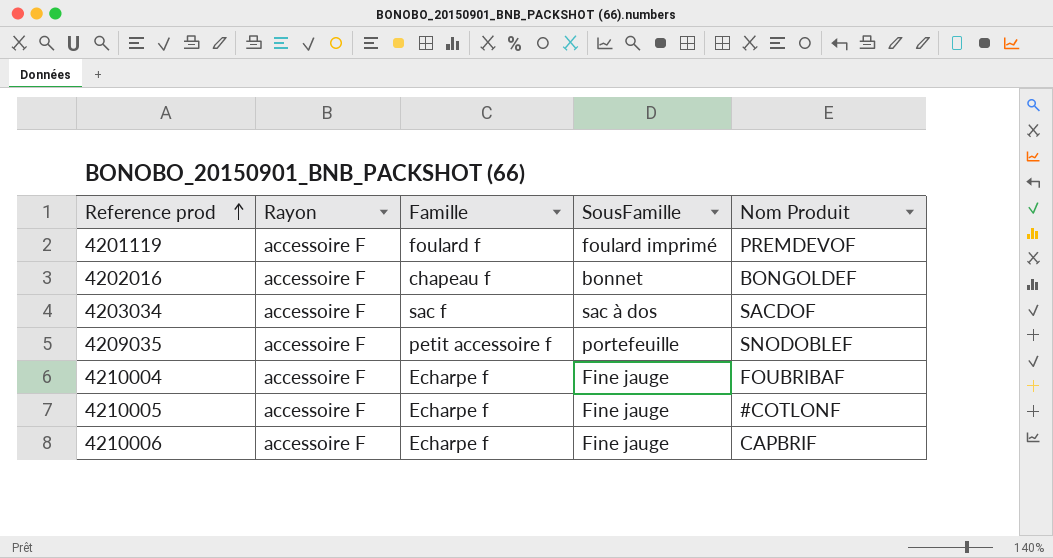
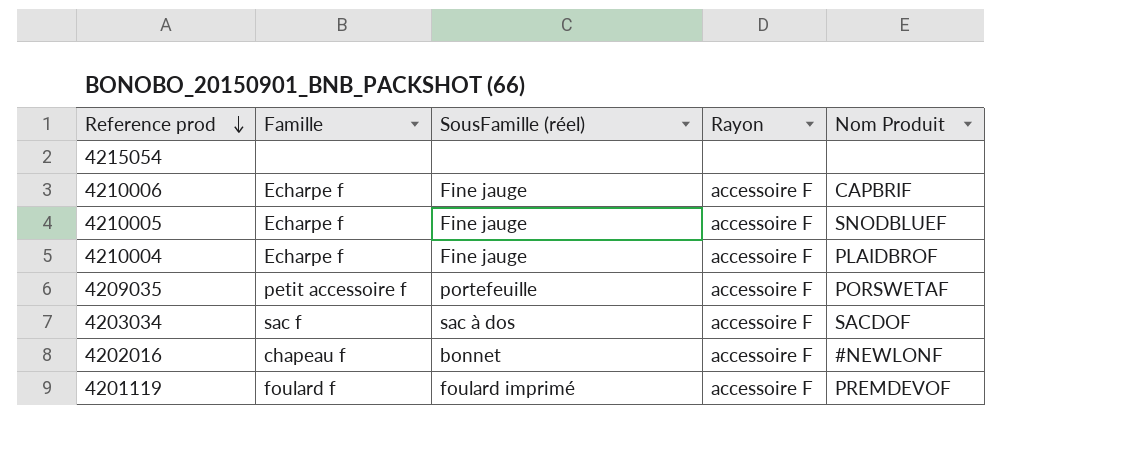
row order: Reference prod ascending -> Reference prod descending
column name: SousFamille -> SousFamille (réel)
column Rayon | position: 2 -> 4
row 4215054: none -> none | none | none | none
4210005 | Nom Produit: #COTLONF -> SNODBLUEF
4210004 | Nom Produit: FOUBRIBAF -> PLAIDBROF
4209035 | Nom Produit: SNODOBLEF -> PORSWETAF
4202016 | Nom Produit: BONGOLDEF -> #NEWLONF

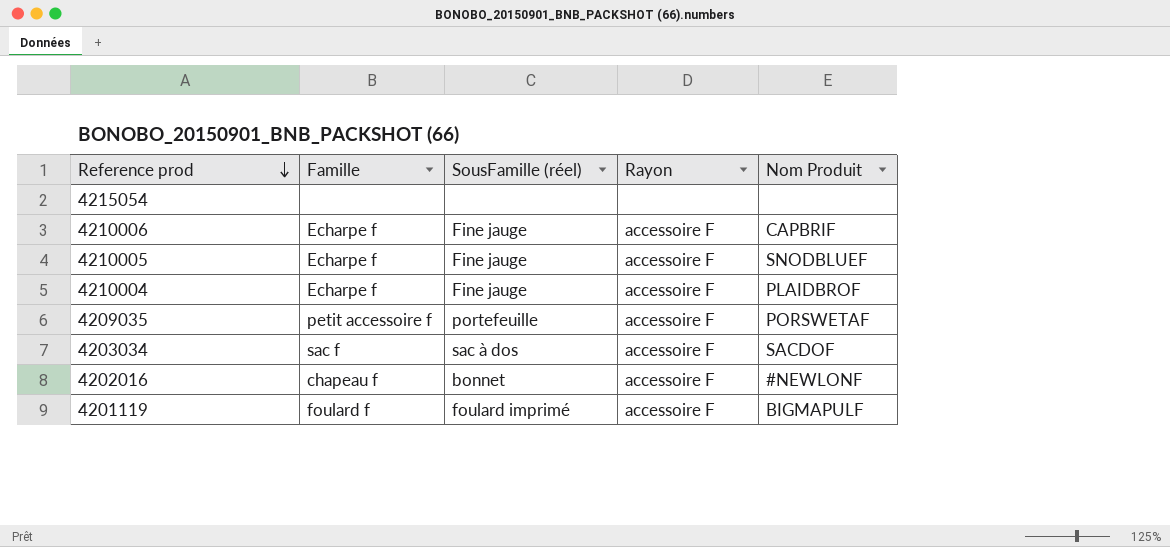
4201119 | Nom Produit: PREMDEVOF -> BIGMAPULF

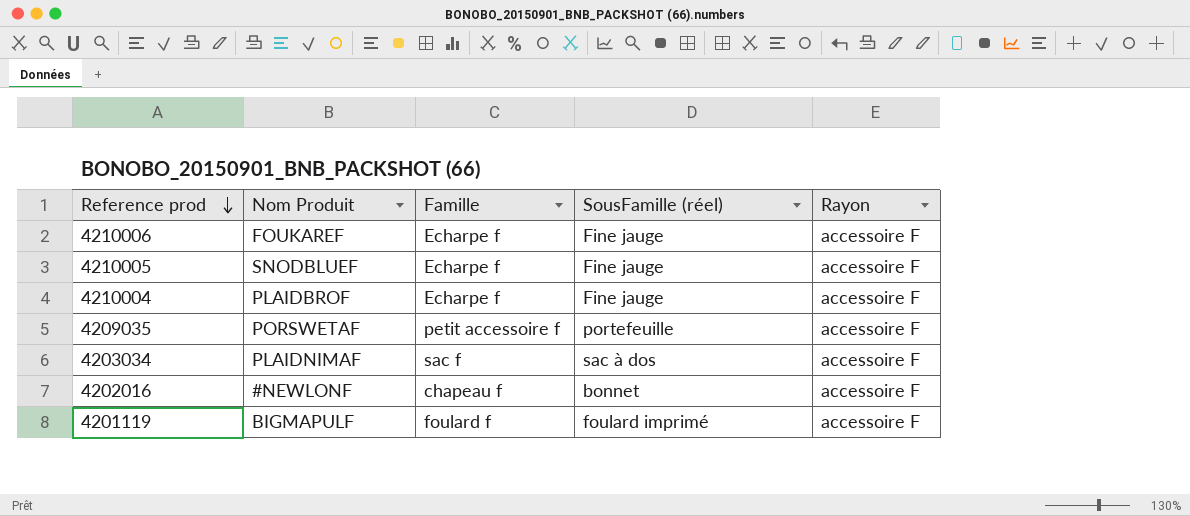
column Nom Produit | position: 5 -> 2
row 4215054: none | none | none | none -> none
4210006 | Nom Produit: CAPBRIF -> FOUKAREF
4203034 | Nom Produit: SACDOF -> PLAIDNIMAF

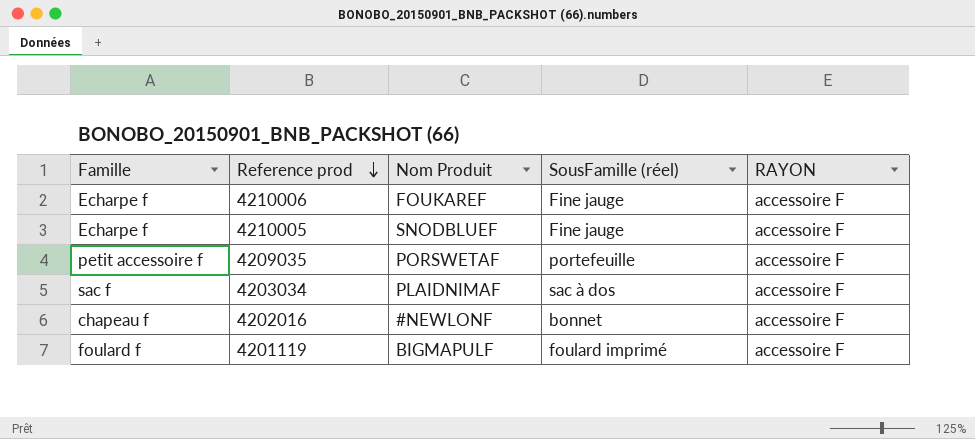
column Famille | position: 3 -> 1
column name: Rayon -> RAYON
row 4210004: PLAIDBROF | Echarpe f | Fine jauge | accessoire F -> none

